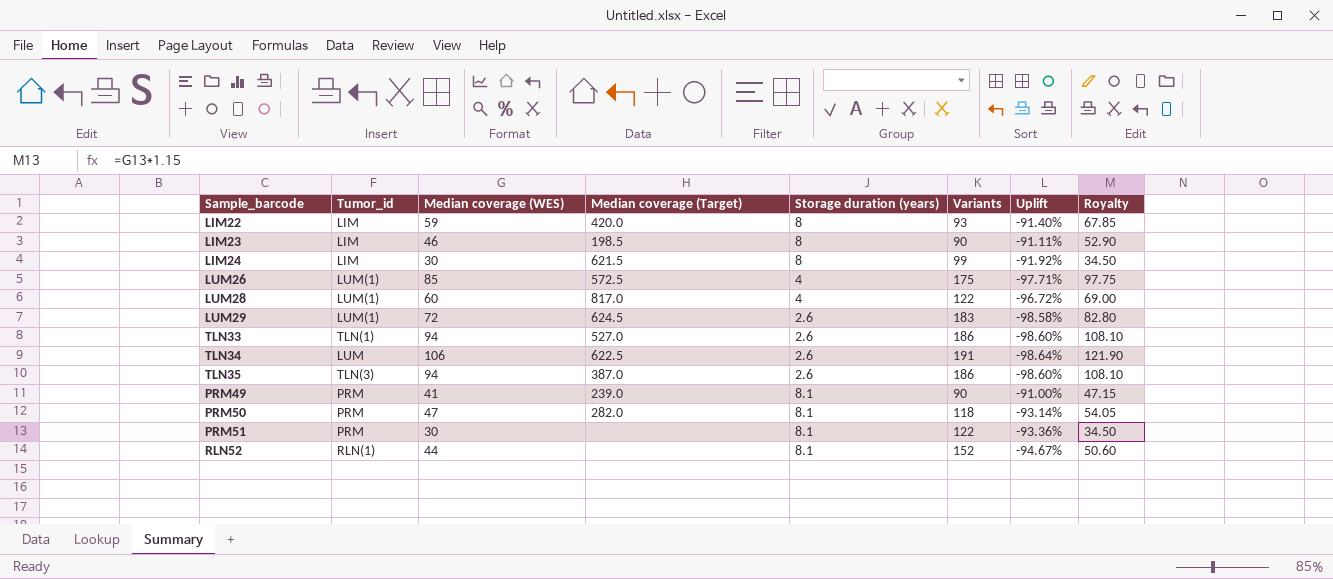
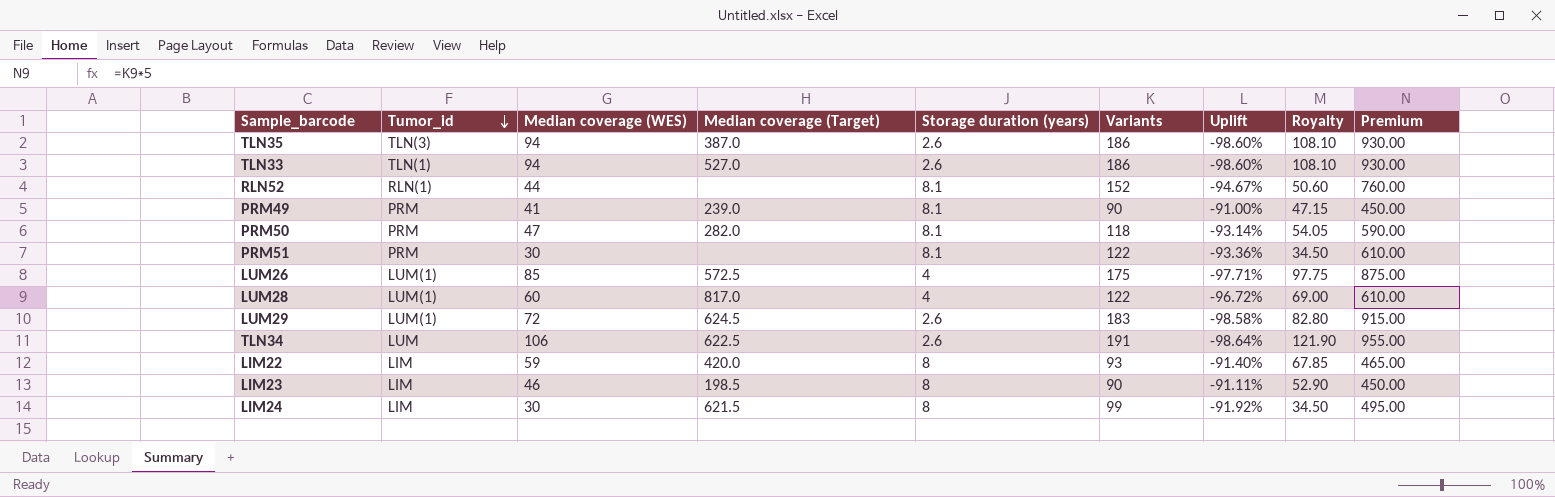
row order: none -> Tumor_id descending
column Premium | formula: none -> [Variants] * 5

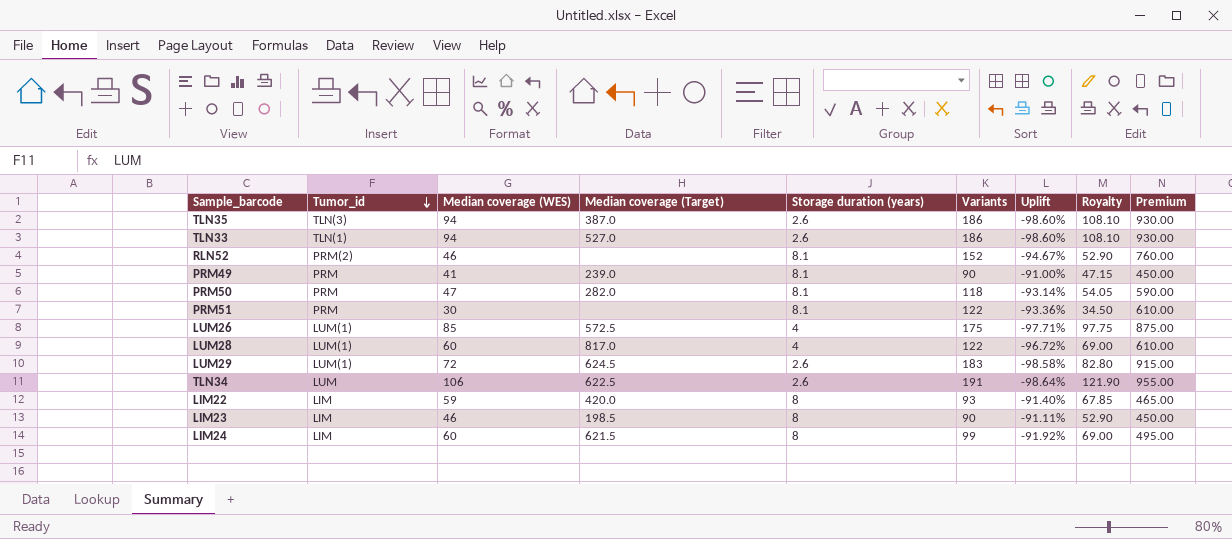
RLN52 | Tumor_id: RLN(1) -> PRM(2)
RLN52 | Median coverage (WES): 44 -> 46
RLN52 | Royalty: 50.60 -> 52.90
LIM24 | Median coverage (WES): 30 -> 60
LIM24 | Royalty: 34.50 -> 69.00

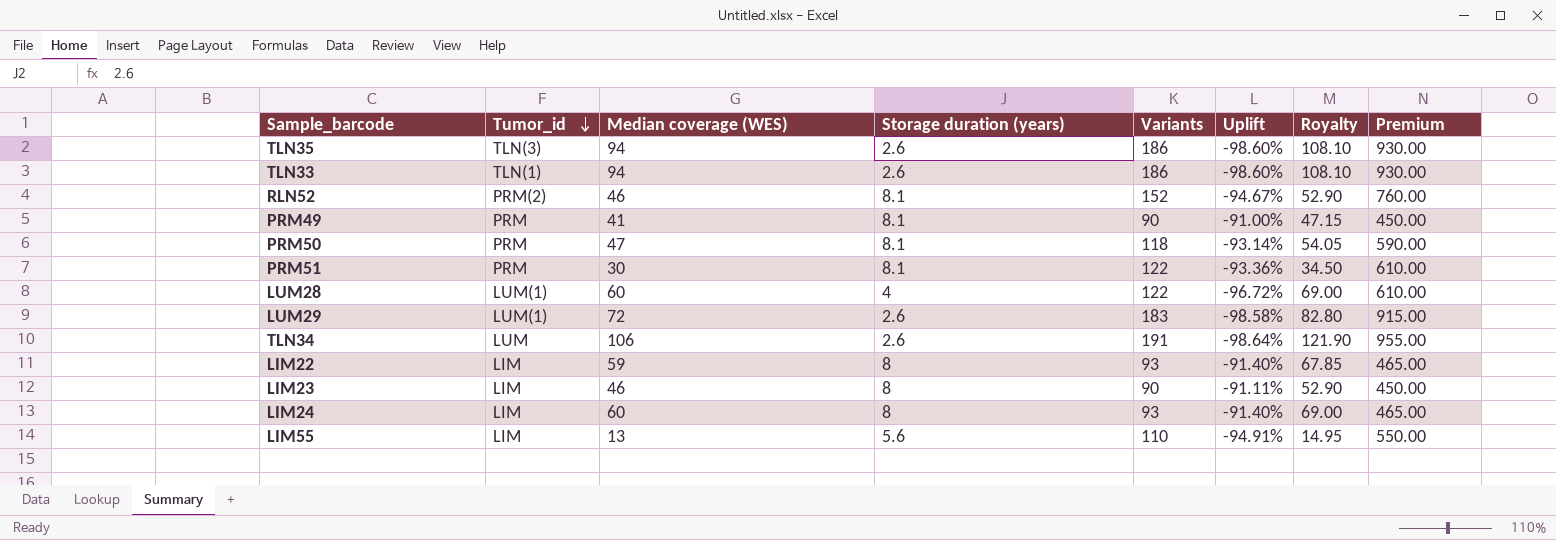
column Median coverage (Target) | position: 4 -> none
row LUM26: LUM(1) | 85 | 572.5 | 4 | 175 | -97.71% | 97.75 | 875.00 -> none
LIM24 | Variants: 99 -> 93
LIM24 | Uplift: -91.92% -> -91.40%
LIM24 | Premium: 495.00 -> 465.00
row LIM55: none -> LIM | 13 | 5.6 | 110 | -94.91% | 14.95 | 550.00

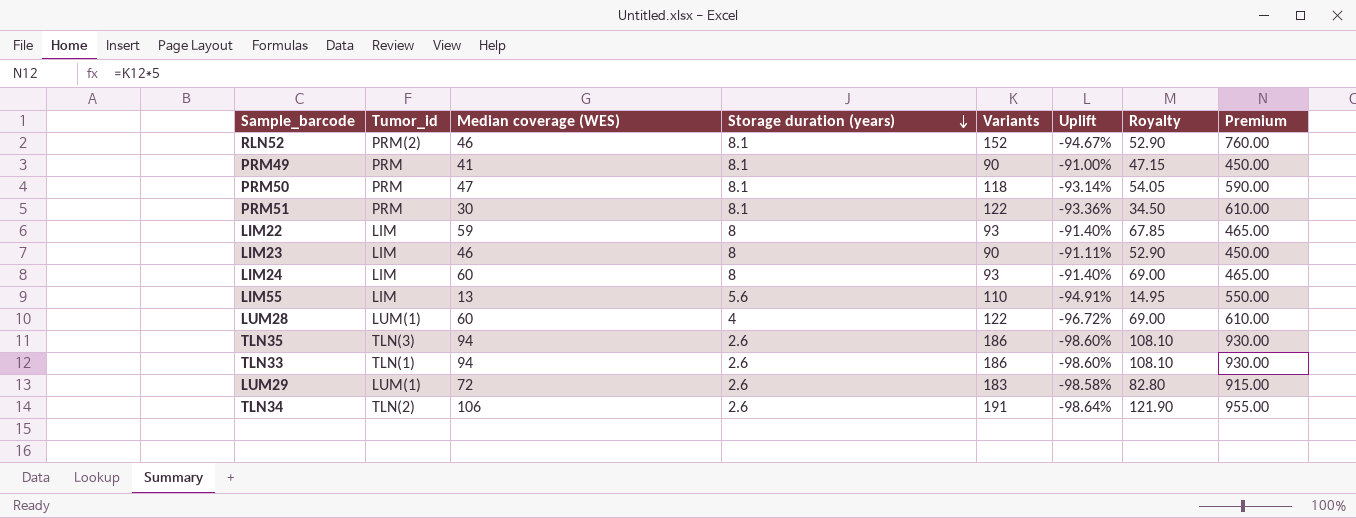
row order: Tumor_id descending -> Storage duration (years) descending
TLN34 | Tumor_id: LUM -> TLN(2)

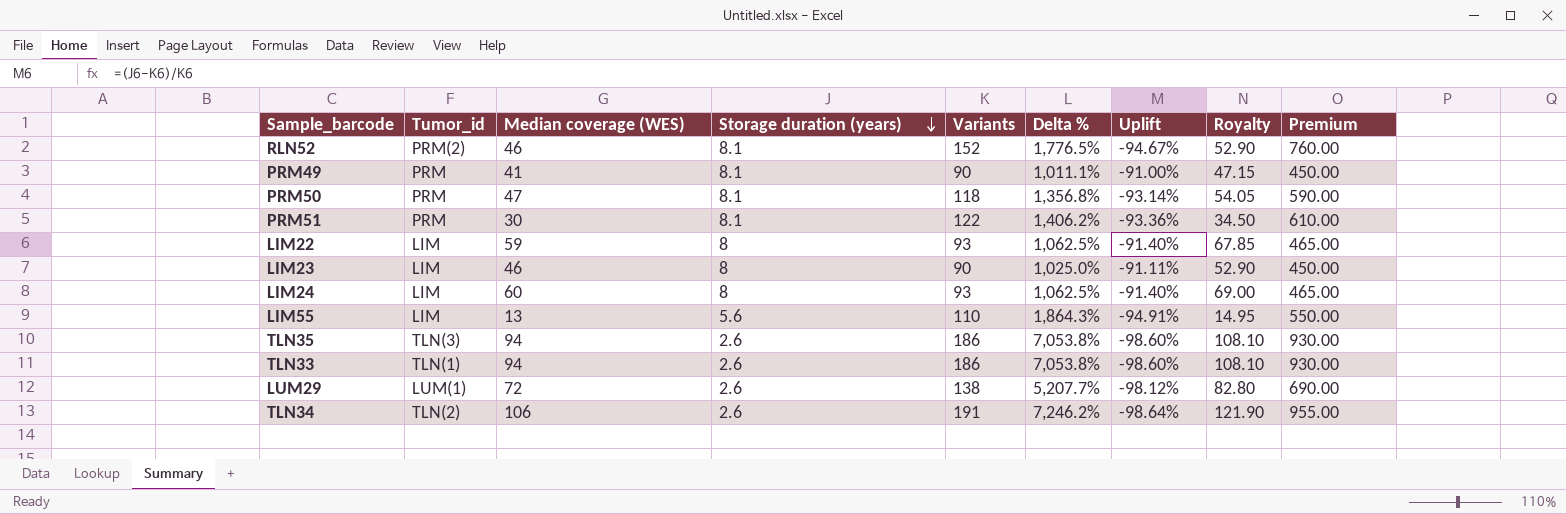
column Delta % | formula: none -> ([Variants] - [Storage duration (years)]) / [Storage duration (years)]
row LUM28: LUM(1) | 60 | 4 | 122 | -96.72% | 69.00 | 610.00 -> none
LUM29 | Variants: 183 -> 138
LUM29 | Uplift: -98.58% -> -98.12%
LUM29 | Premium: 915.00 -> 690.00

